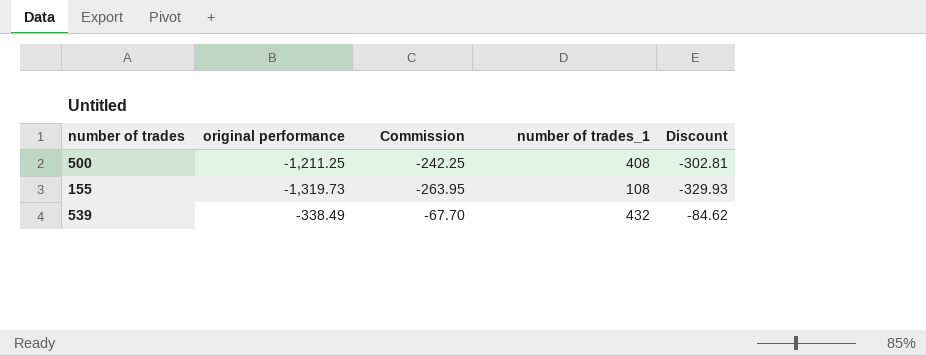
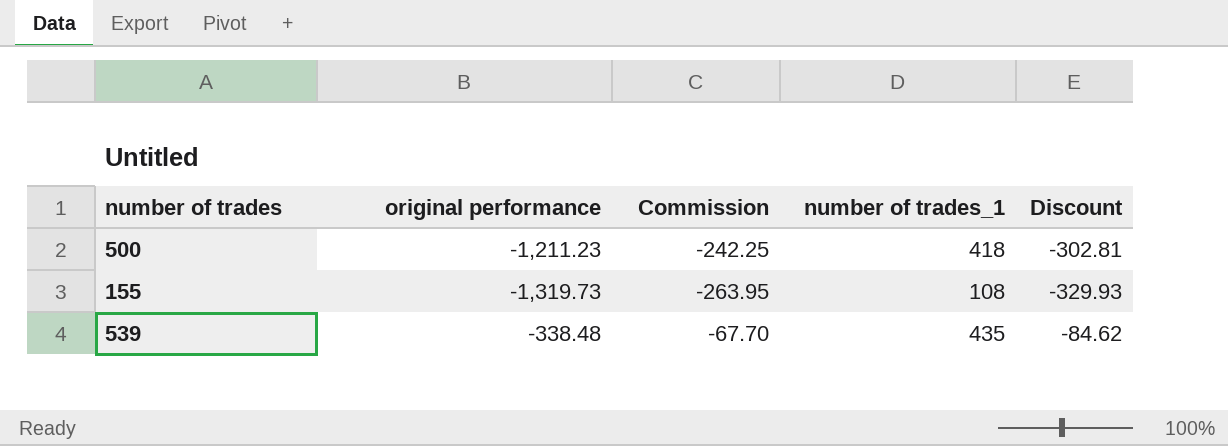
500 | original performance: -1,211.25 -> -1,211.23
500 | number of trades_1: 408 -> 418
539 | original performance: -338.49 -> -338.48
539 | number of trades_1: 432 -> 435

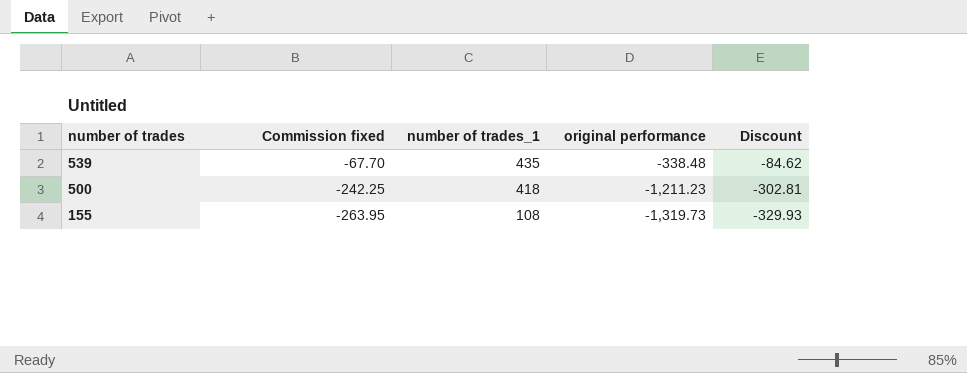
row order: none -> number of trades descending
column name: Commission -> Commission fixed
column original performance | position: 2 -> 4

